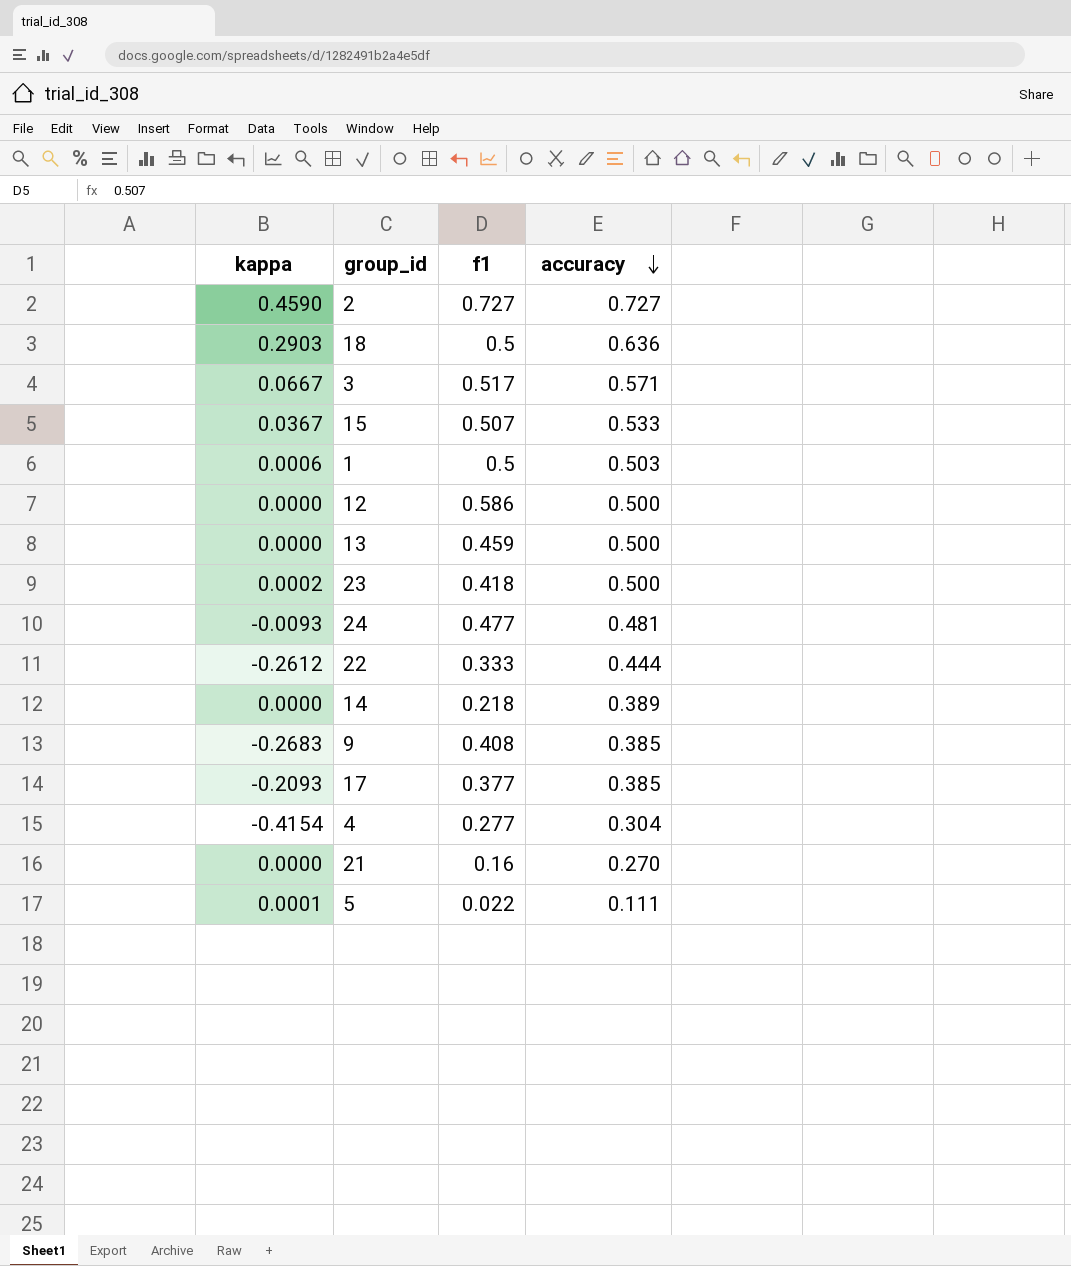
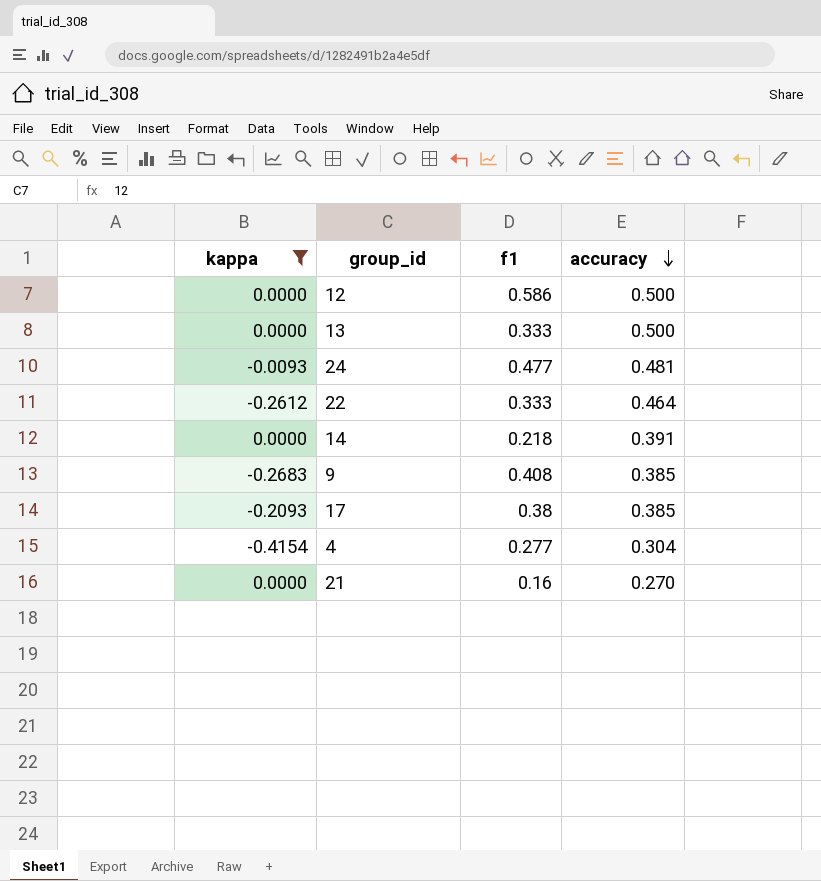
filter: none -> kappa <= 0.0000
13 | f1: 0.459 -> 0.333
22 | accuracy: 0.444 -> 0.464
14 | accuracy: 0.389 -> 0.391
17 | f1: 0.377 -> 0.38

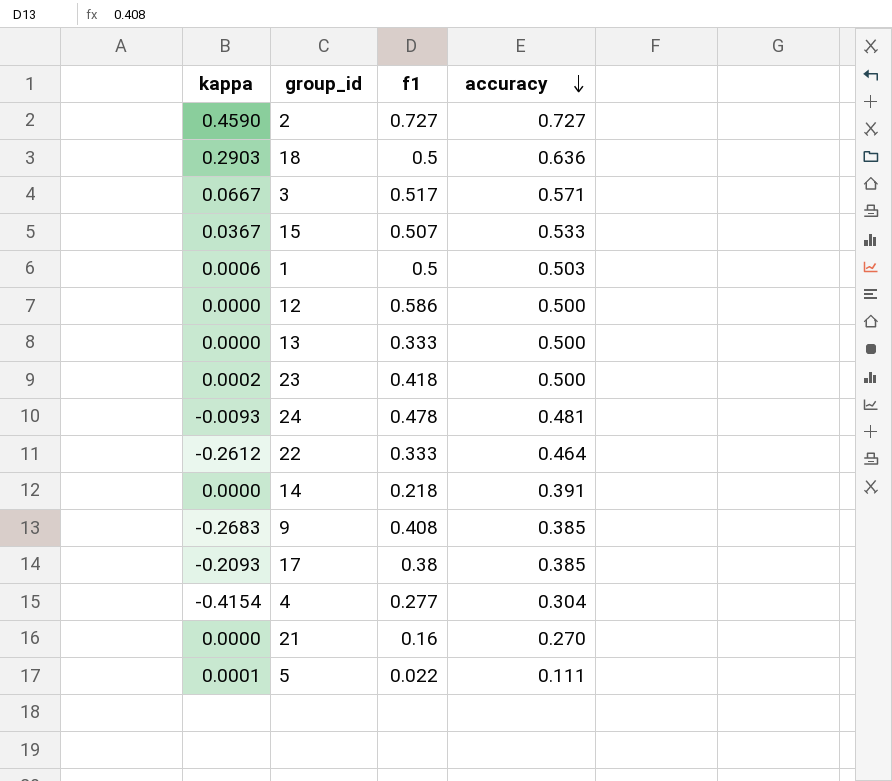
filter: kappa <= 0.0000 -> none
24 | f1: 0.477 -> 0.478

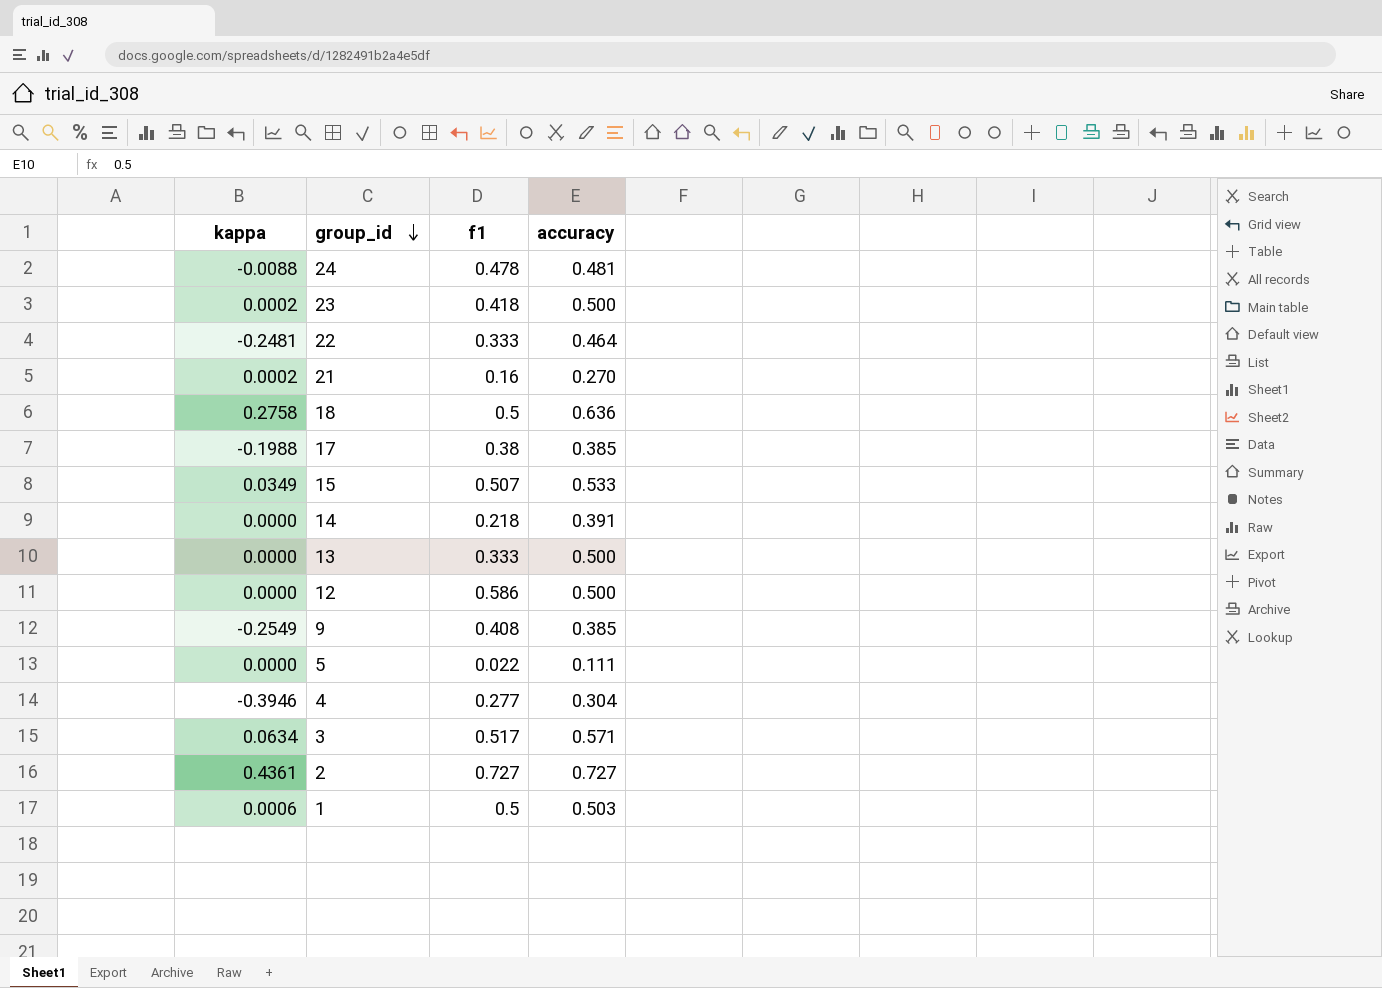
row order: accuracy descending -> group_id descending
24 | kappa: -0.0093 -> -0.0088
22 | kappa: -0.2612 -> -0.2481
21 | kappa: 0.0000 -> 0.0002
18 | kappa: 0.2903 -> 0.2758
17 | kappa: -0.2093 -> -0.1988
15 | kappa: 0.0367 -> 0.0349
9 | kappa: -0.2683 -> -0.2549
5 | kappa: 0.0001 -> 0.0000
4 | kappa: -0.4154 -> -0.3946
3 | kappa: 0.0667 -> 0.0634
2 | kappa: 0.4590 -> 0.4361

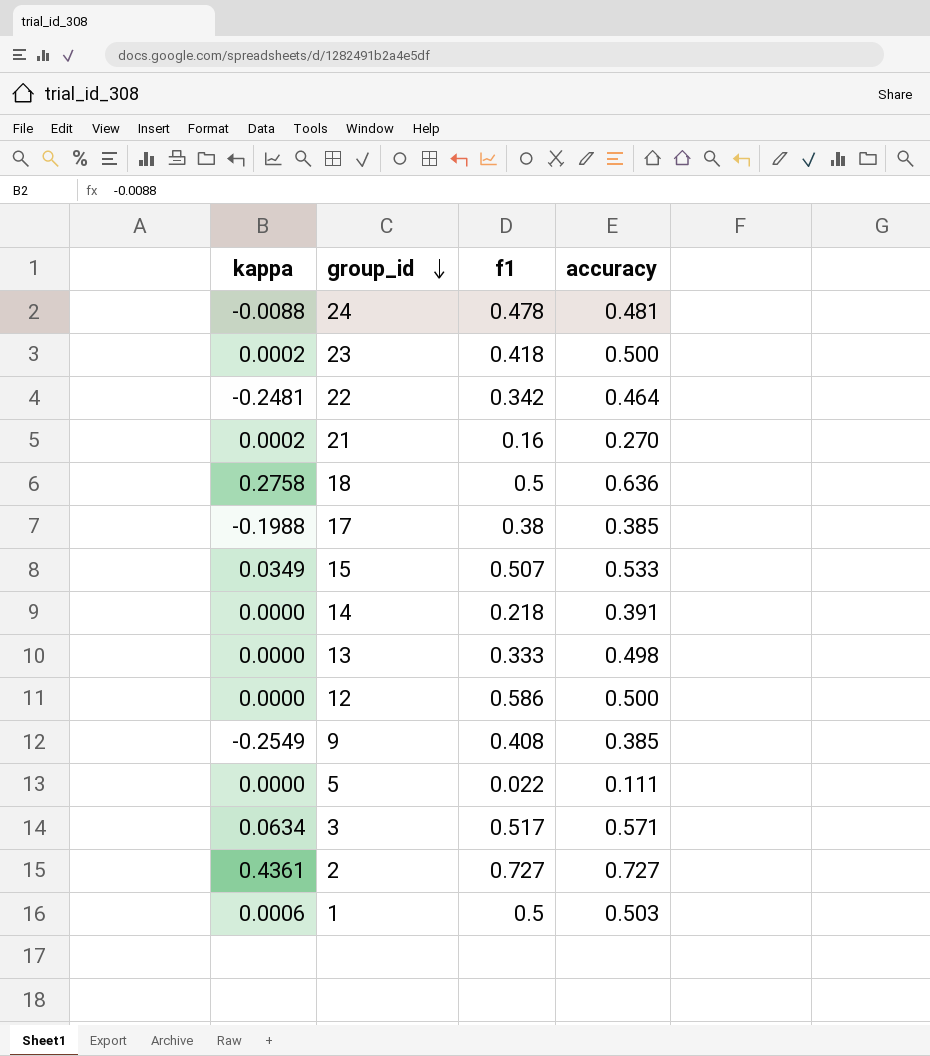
row 4: -0.3946 | 0.277 | 0.304 -> none
22 | f1: 0.333 -> 0.342
13 | accuracy: 0.500 -> 0.498

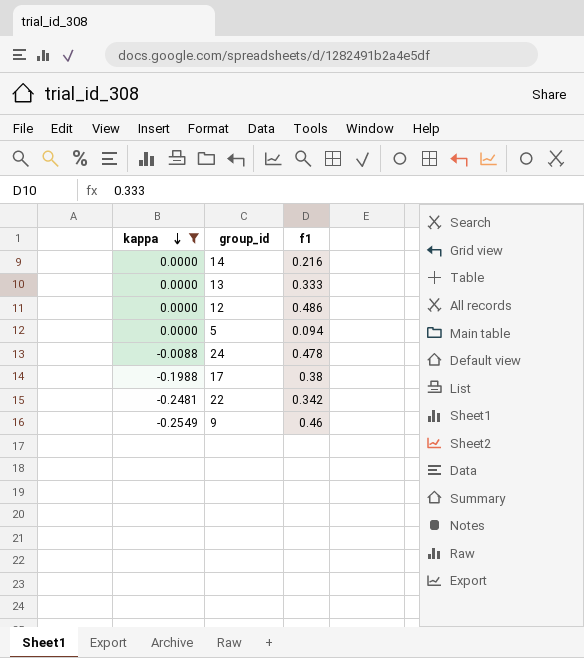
filter: none -> kappa <= 0.0000
row order: group_id descending -> kappa descending
column accuracy | position: 4 -> none
14 | f1: 0.218 -> 0.216
12 | f1: 0.586 -> 0.486
5 | f1: 0.022 -> 0.094
9 | f1: 0.408 -> 0.46

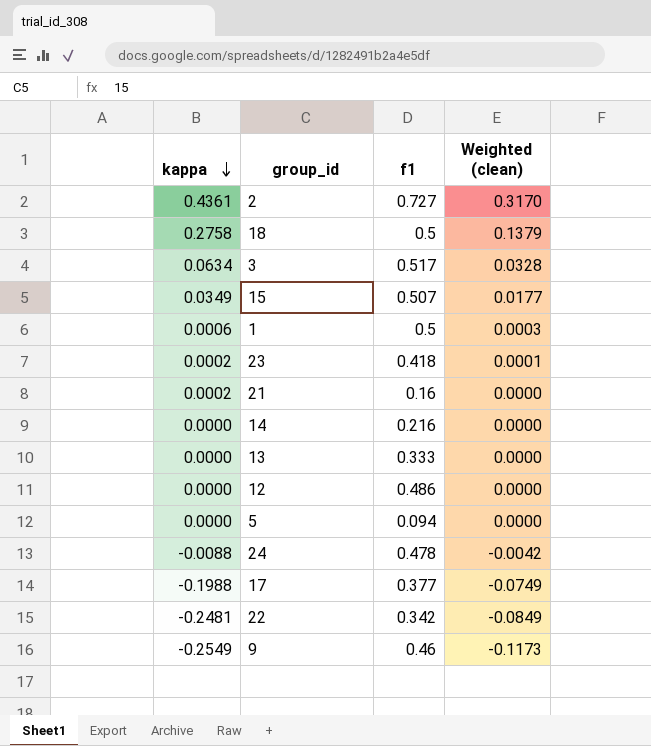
filter: kappa <= 0.0000 -> none
column Weighted (clean) | formula: none -> [kappa] * [f1]
17 | f1: 0.38 -> 0.377

